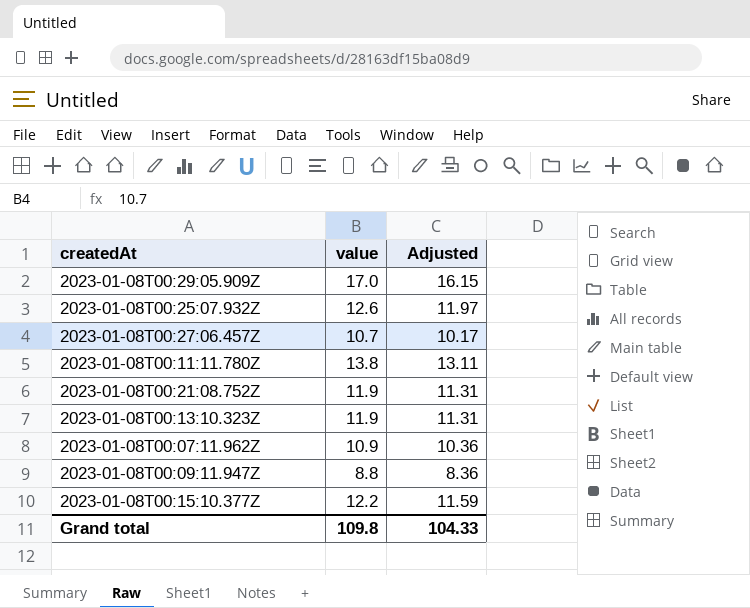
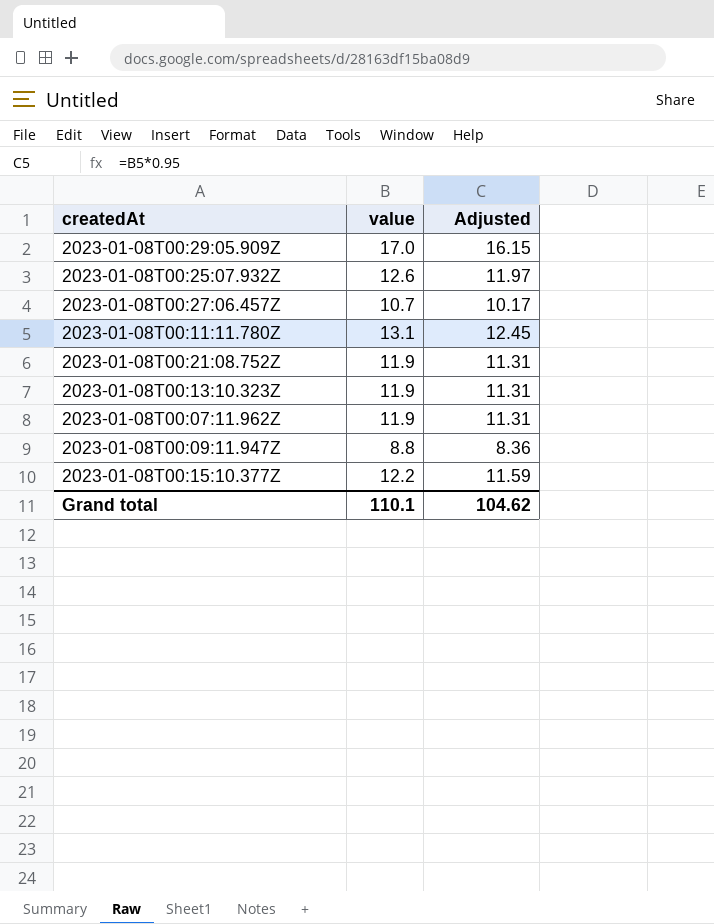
2023-01-08T00:11:11.780Z | value: 13.8 -> 13.1
2023-01-08T00:11:11.780Z | Adjusted: 13.11 -> 12.45
2023-01-08T00:07:11.962Z | value: 10.9 -> 11.9
2023-01-08T00:07:11.962Z | Adjusted: 10.36 -> 11.31
Grand total | value: 109.8 -> 110.1
Grand total | Adjusted: 104.33 -> 104.62

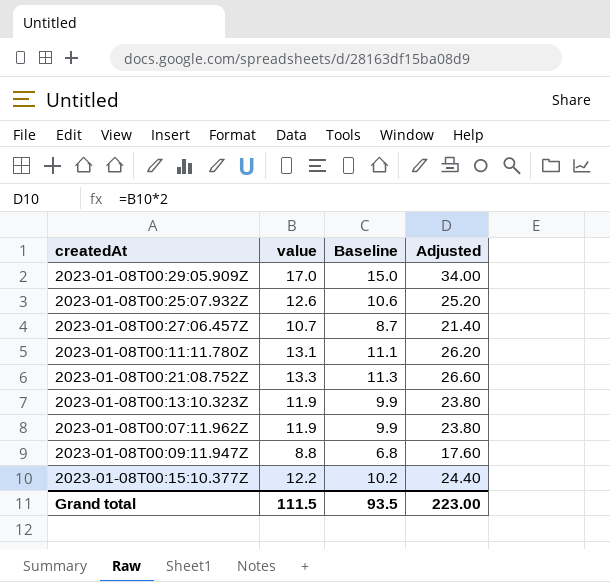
column Baseline | formula: none -> [value] - 2
column Adjusted | formula: [value] * 0.95 -> [value] * 2
2023-01-08T00:21:08.752Z | value: 11.9 -> 13.3
Grand total | value: 110.1 -> 111.5
Grand total | Adjusted: 104.62 -> 223.00

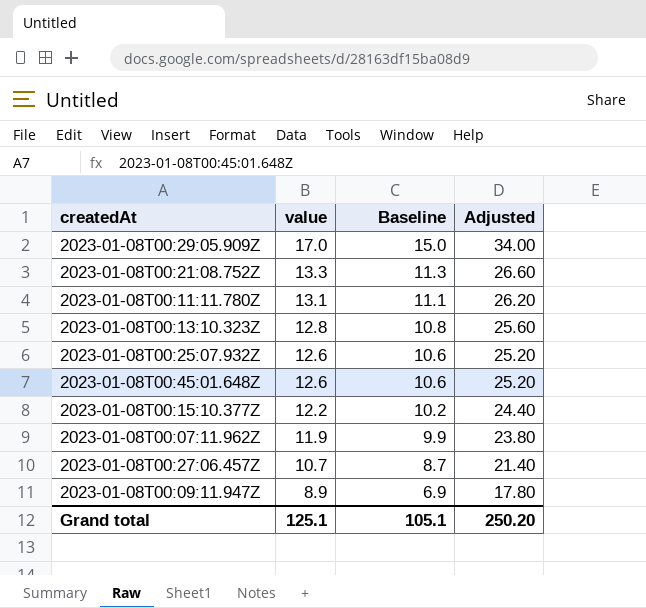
row order: none -> value descending
2023-01-08T00:13:10.323Z | value: 11.9 -> 12.8
2023-01-08T00:13:10.323Z | Baseline: 9.9 -> 10.8
2023-01-08T00:13:10.323Z | Adjusted: 23.80 -> 25.60
row 2023-01-08T00:45:01.648Z: none -> 12.6 | 10.6 | 25.20
2023-01-08T00:09:11.947Z | value: 8.8 -> 8.9
2023-01-08T00:09:11.947Z | Baseline: 6.8 -> 6.9
2023-01-08T00:09:11.947Z | Adjusted: 17.60 -> 17.80
Grand total | value: 111.5 -> 125.1
Grand total | Baseline: 93.5 -> 105.1
Grand total | Adjusted: 223.00 -> 250.20

